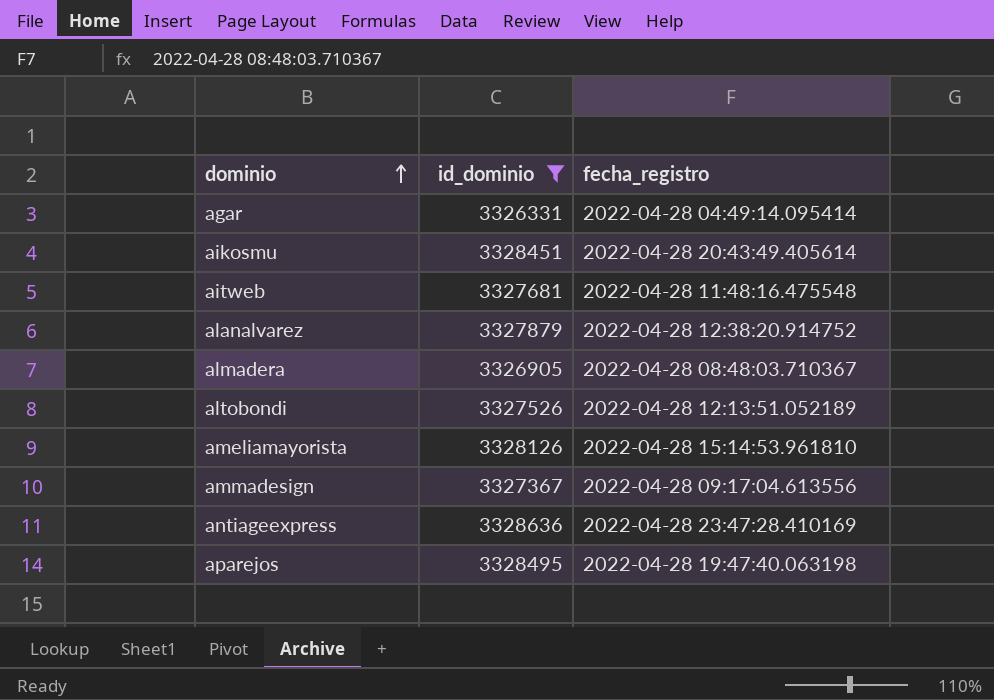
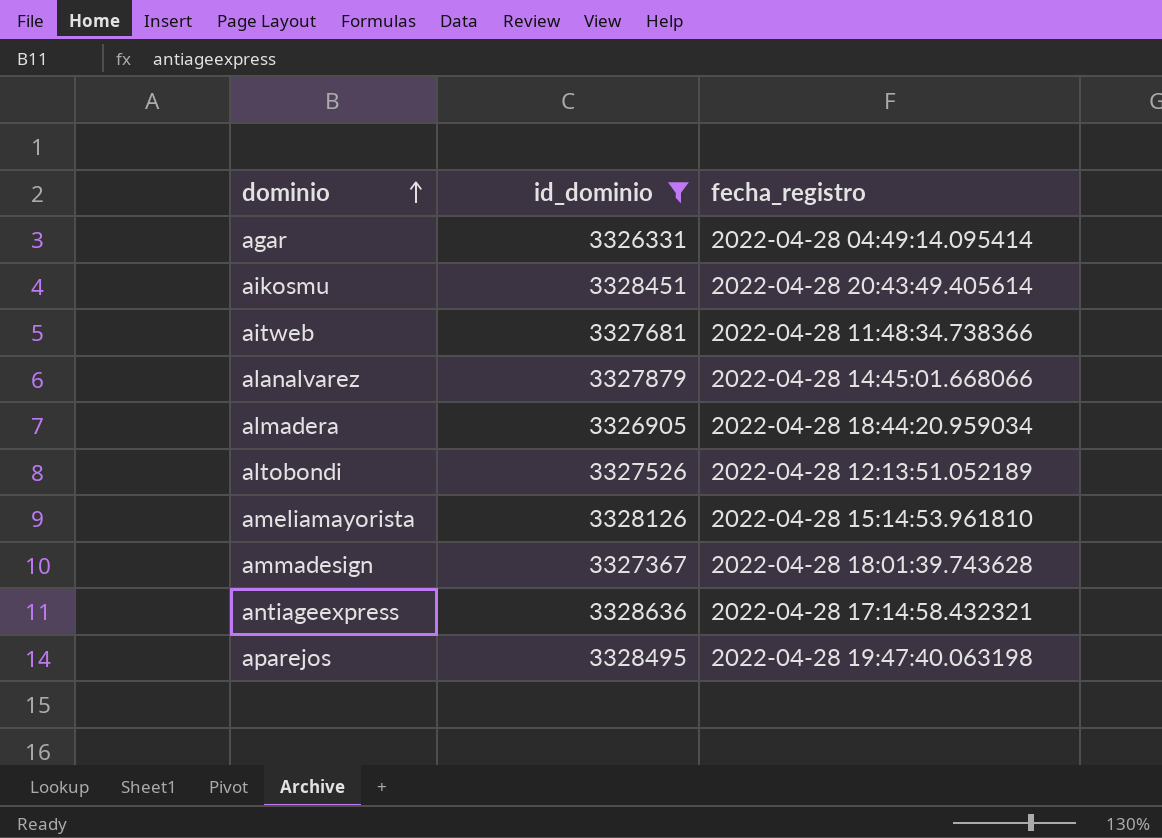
aitweb | fecha_registro: 2022-04-28 11:48:16.475548 -> 2022-04-28 11:48:34.738366
alanalvarez | fecha_registro: 2022-04-28 12:38:20.914752 -> 2022-04-28 14:45:01.668066
almadera | fecha_registro: 2022-04-28 08:48:03.710367 -> 2022-04-28 18:44:20.959034
ammadesign | fecha_registro: 2022-04-28 09:17:04.613556 -> 2022-04-28 18:01:39.743628
antiageexpress | fecha_registro: 2022-04-28 23:47:28.410169 -> 2022-04-28 17:14:58.432321

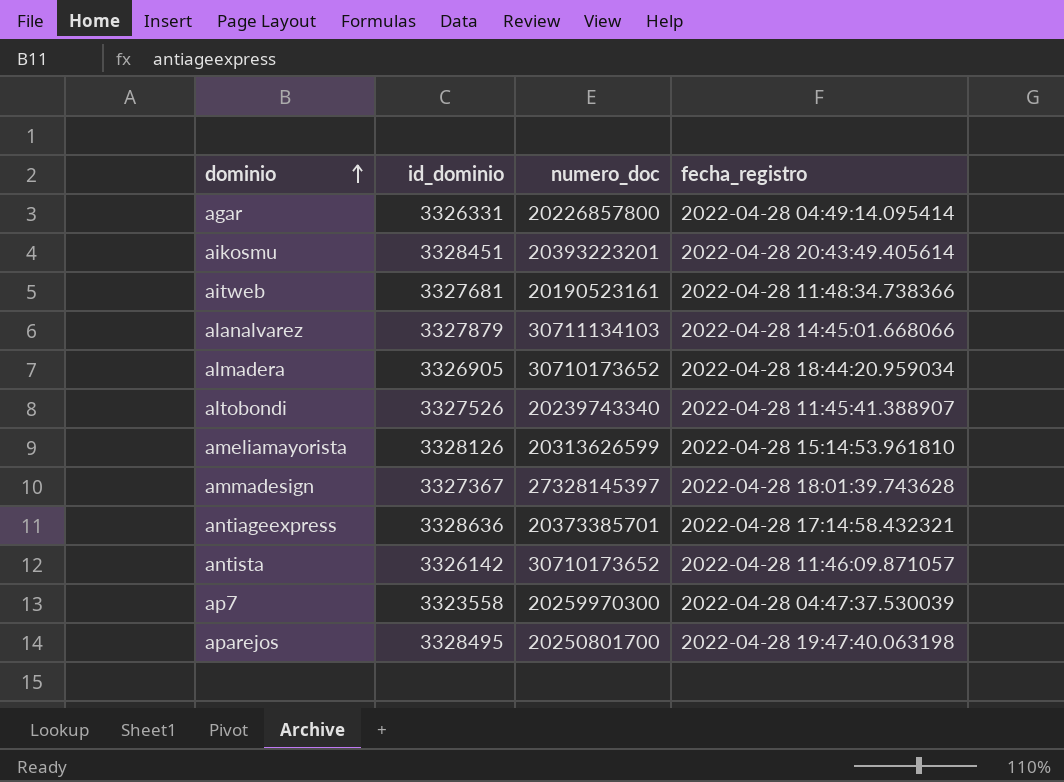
filter: id_dominio >= 3326331 -> none
column numero_doc | position: none -> 3
altobondi | fecha_registro: 2022-04-28 12:13:51.052189 -> 2022-04-28 11:45:41.388907

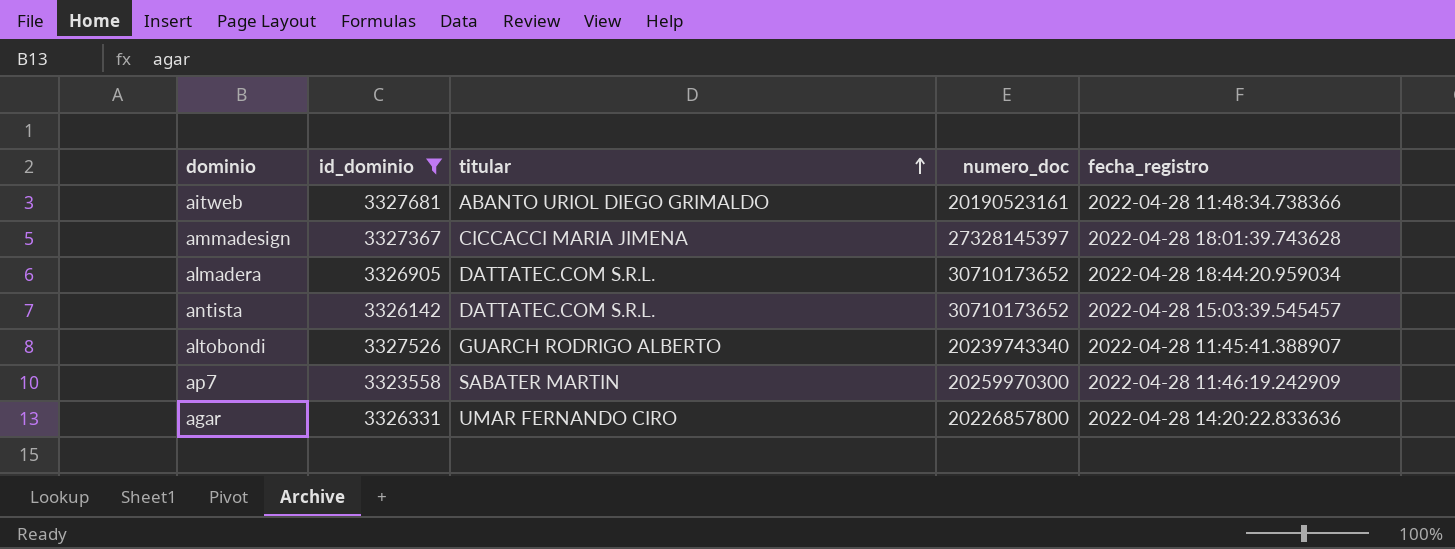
filter: none -> id_dominio <= 3327681
row order: dominio ascending -> titular ascending
column titular | position: none -> 3
antista | fecha_registro: 2022-04-28 11:46:09.871057 -> 2022-04-28 15:03:39.545457
ap7 | fecha_registro: 2022-04-28 04:47:37.530039 -> 2022-04-28 11:46:19.242909
agar | fecha_registro: 2022-04-28 04:49:14.095414 -> 2022-04-28 14:20:22.833636

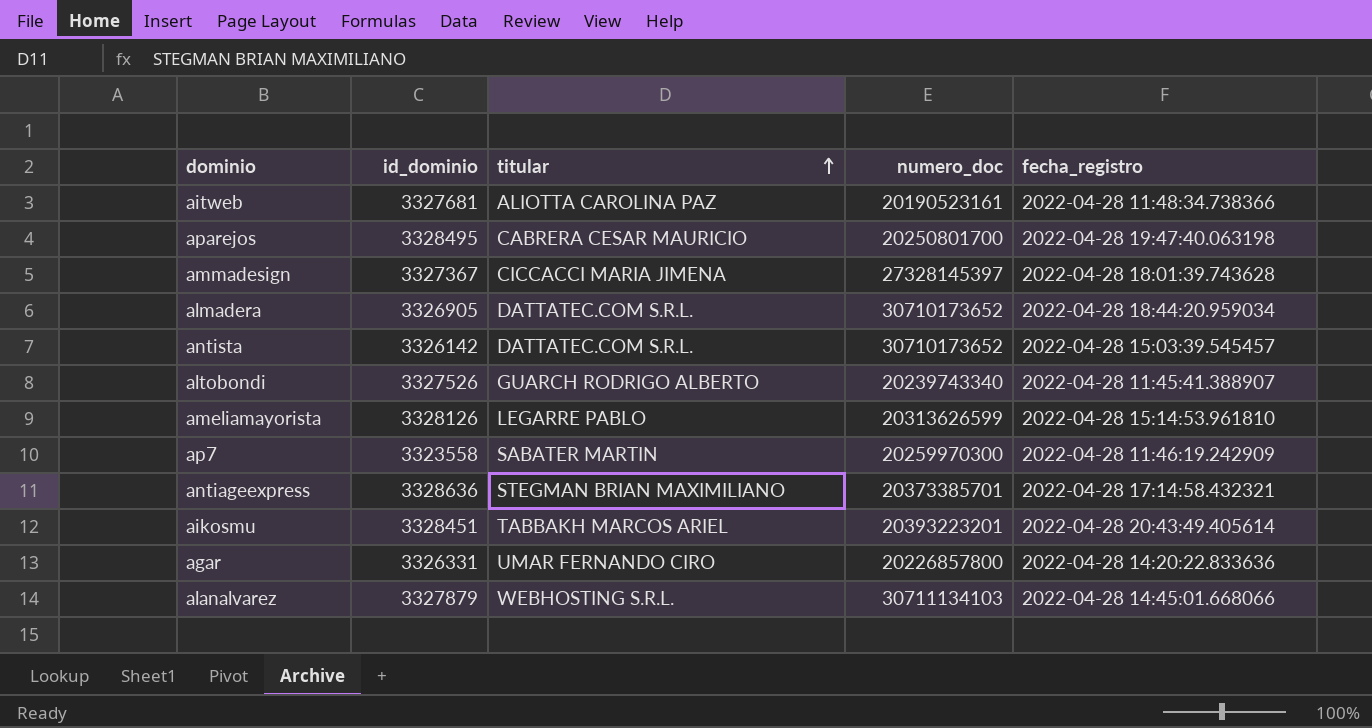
filter: id_dominio <= 3327681 -> none
aitweb | titular: ABANTO URIOL DIEGO GRIMALDO -> ALIOTTA CAROLINA PAZ

